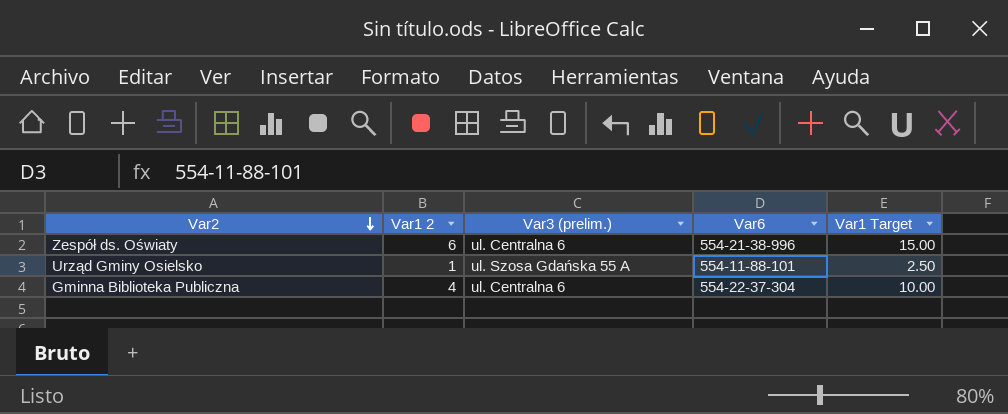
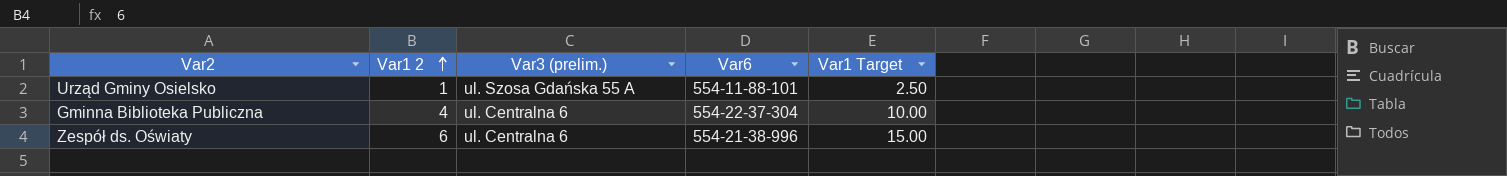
row order: Var2 descending -> Var1 2 ascending

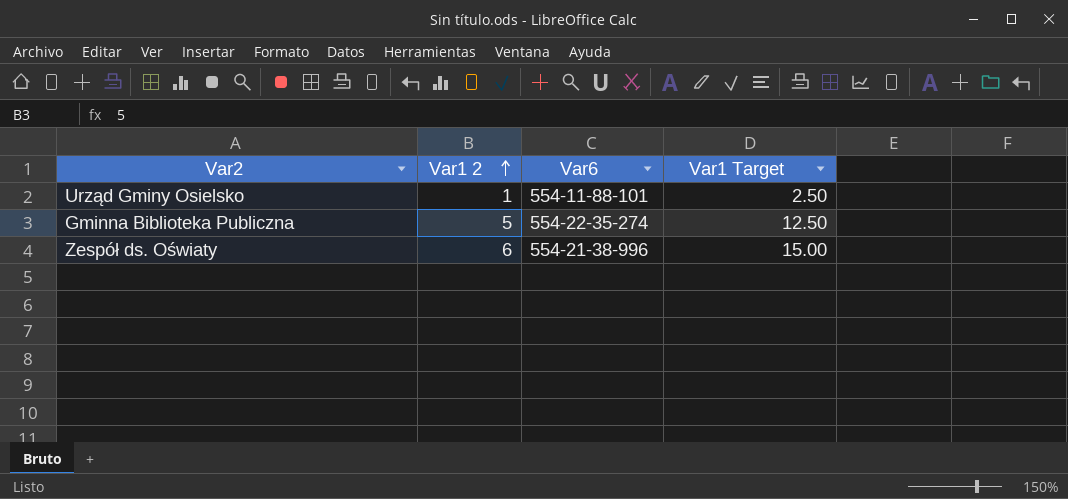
column Var3 (prelim.) | position: 3 -> none
Gminna Biblioteka Publiczna | Var1 2: 4 -> 5
Gminna Biblioteka Publiczna | Var6: 554-22-37-304 -> 554-22-35-274
Gminna Biblioteka Publiczna | Var1 Target: 10.00 -> 12.50

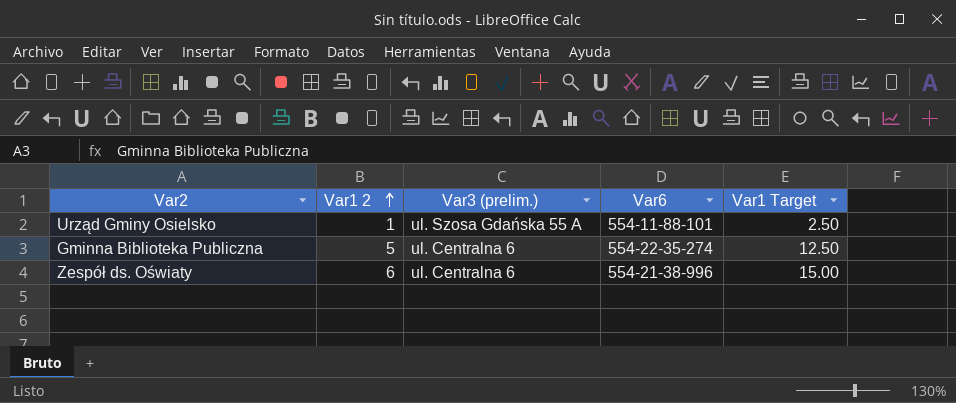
column Var3 (prelim.) | position: none -> 3

